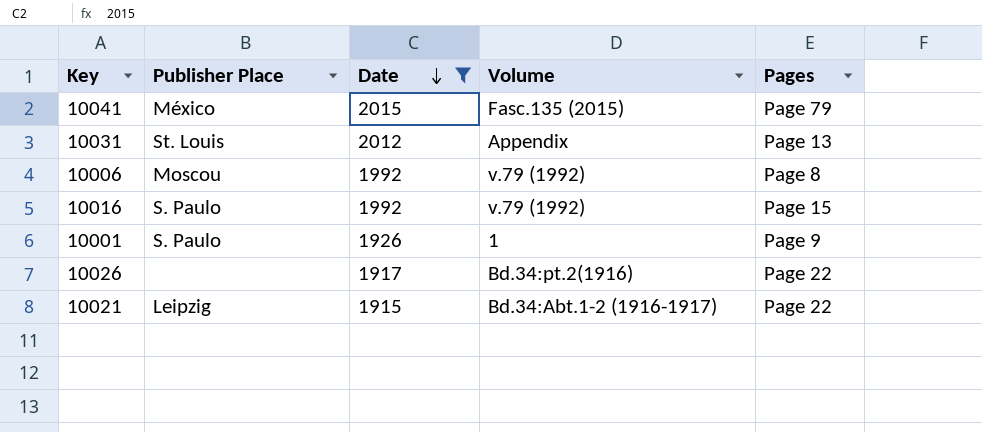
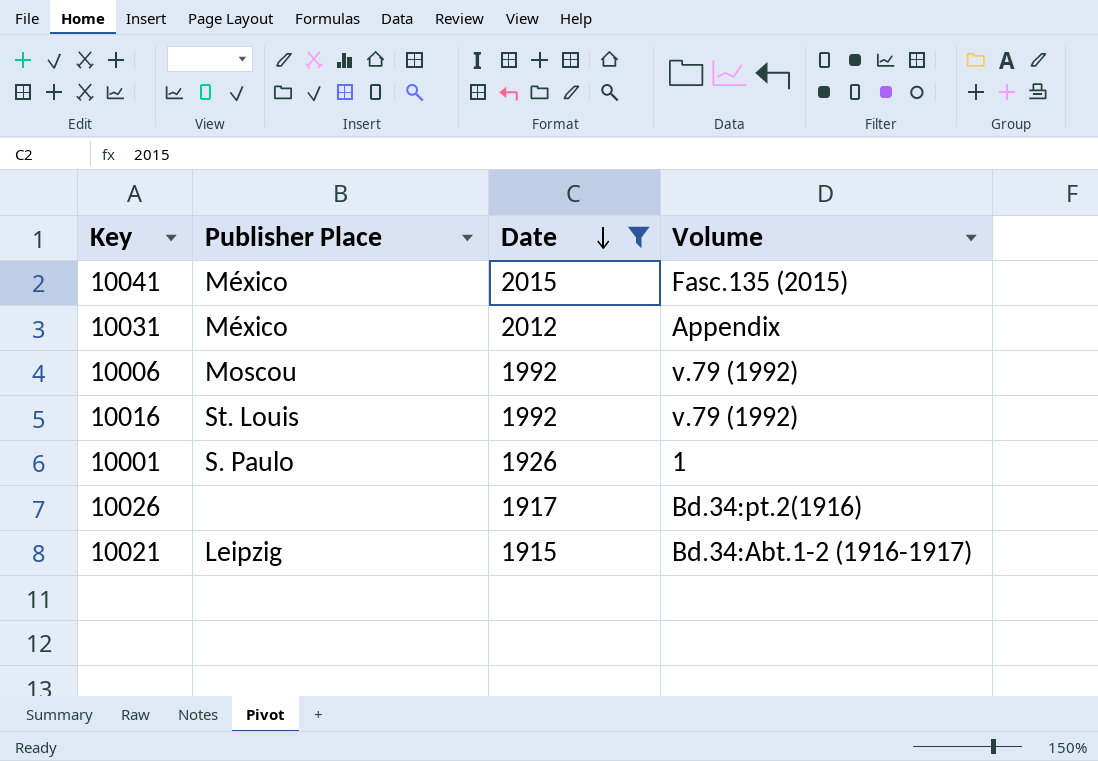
column Pages | position: 5 -> none
10031 | Publisher Place: St. Louis -> México
10016 | Publisher Place: S. Paulo -> St. Louis

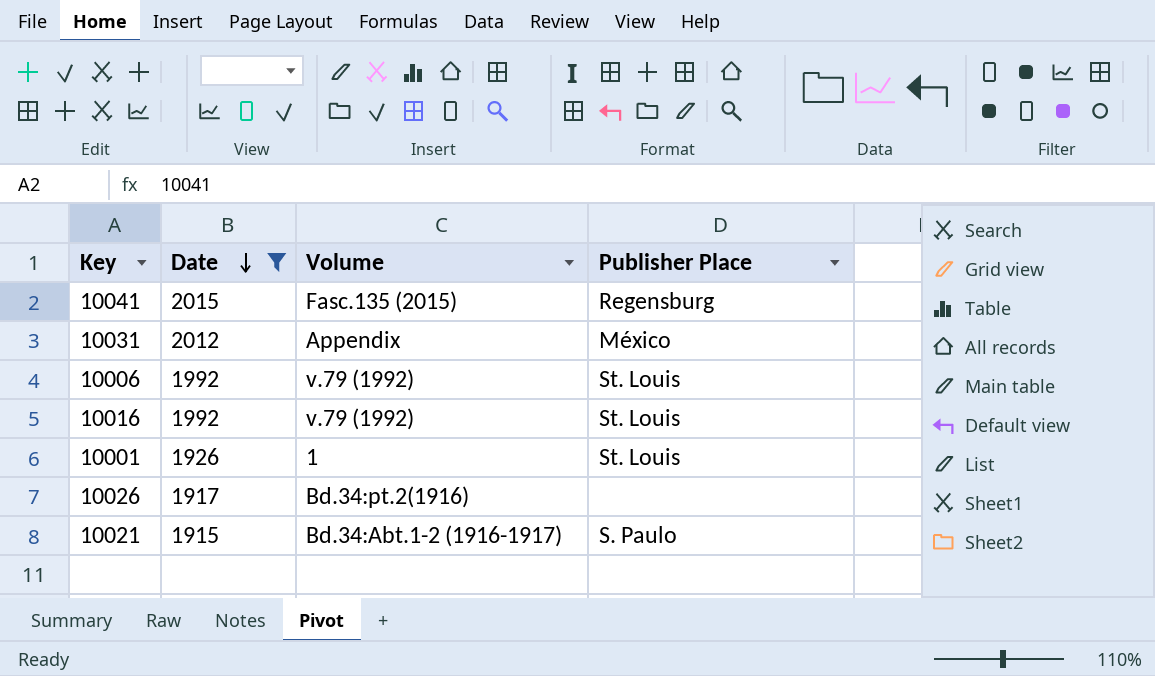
column Publisher Place | position: 2 -> 4
10041 | Publisher Place: México -> Regensburg
10006 | Publisher Place: Moscou -> St. Louis
10001 | Publisher Place: S. Paulo -> St. Louis
10021 | Publisher Place: Leipzig -> S. Paulo

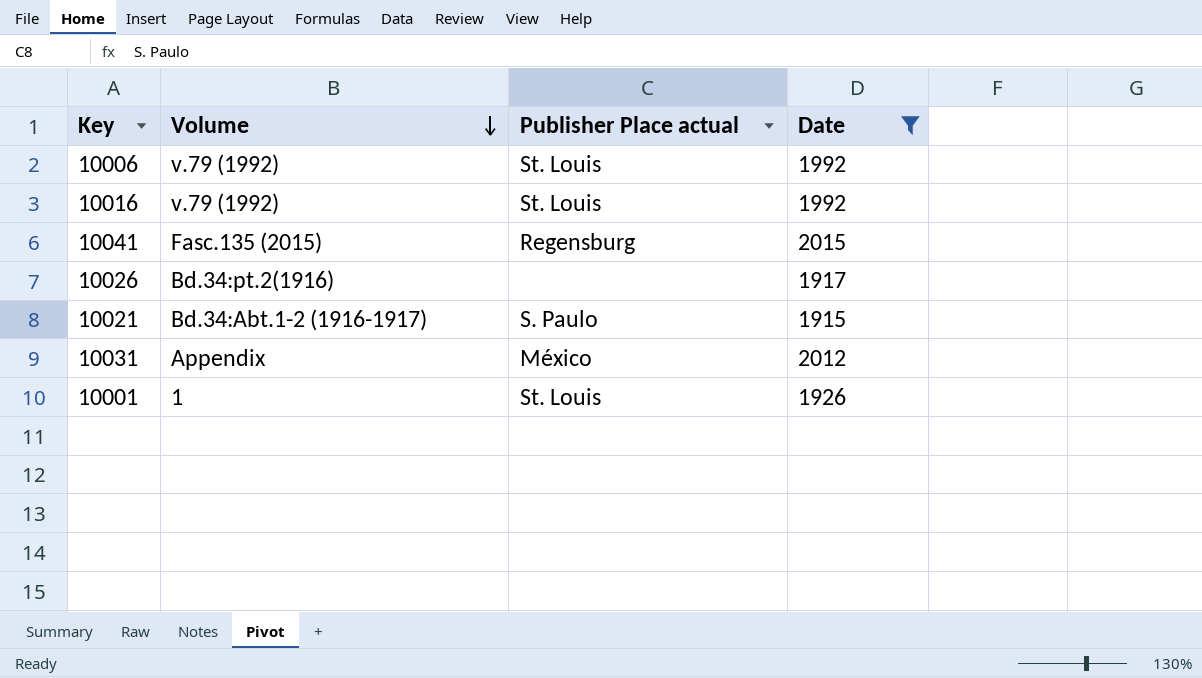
row order: Date descending -> Volume descending
column name: Publisher Place -> Publisher Place actual
column Date | position: 2 -> 4

